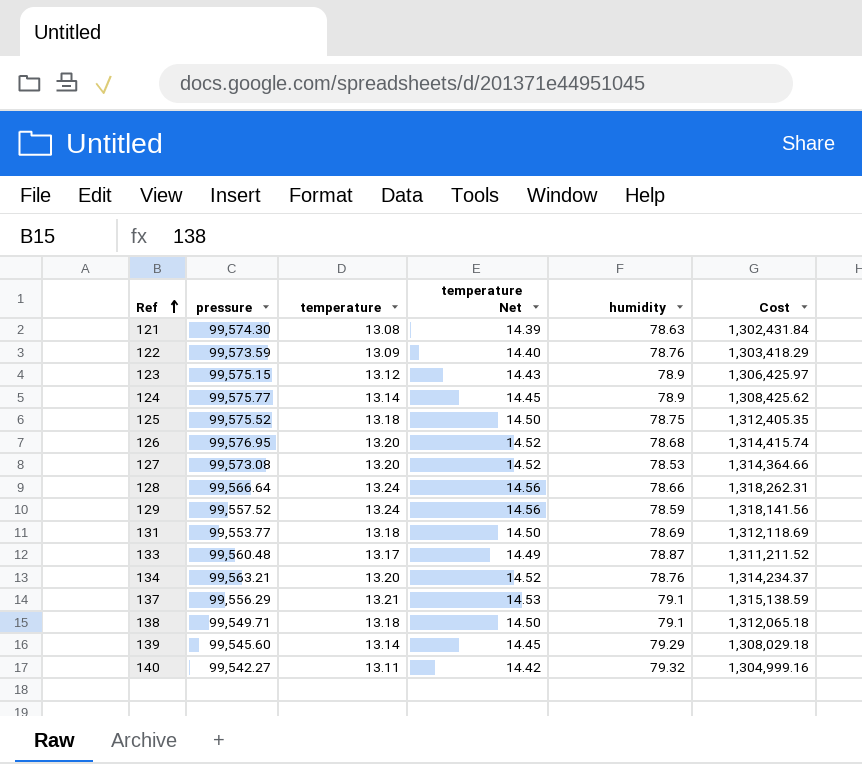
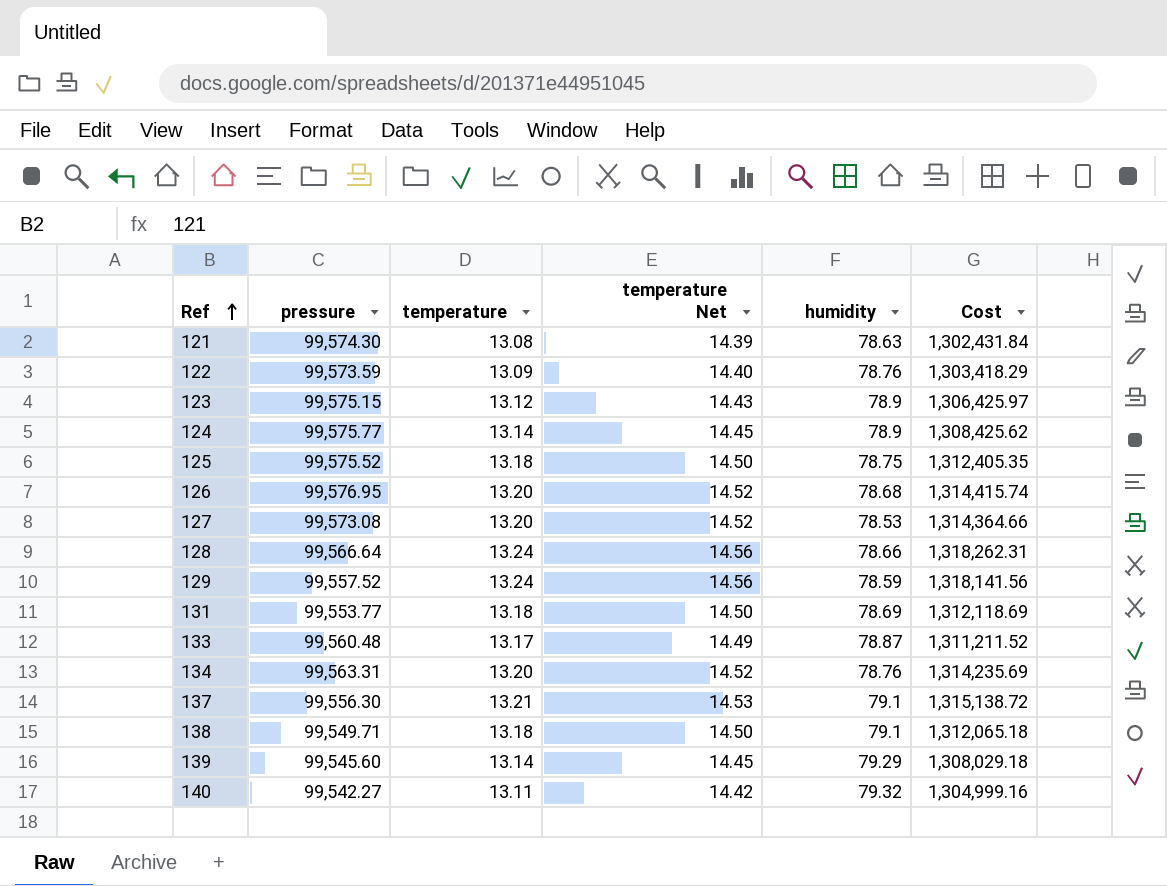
134 | pressure: 99,563.21 -> 99,563.31
134 | Cost: 1,314,234.37 -> 1,314,235.69
137 | pressure: 99,556.29 -> 99,556.30
137 | Cost: 1,315,138.59 -> 1,315,138.72

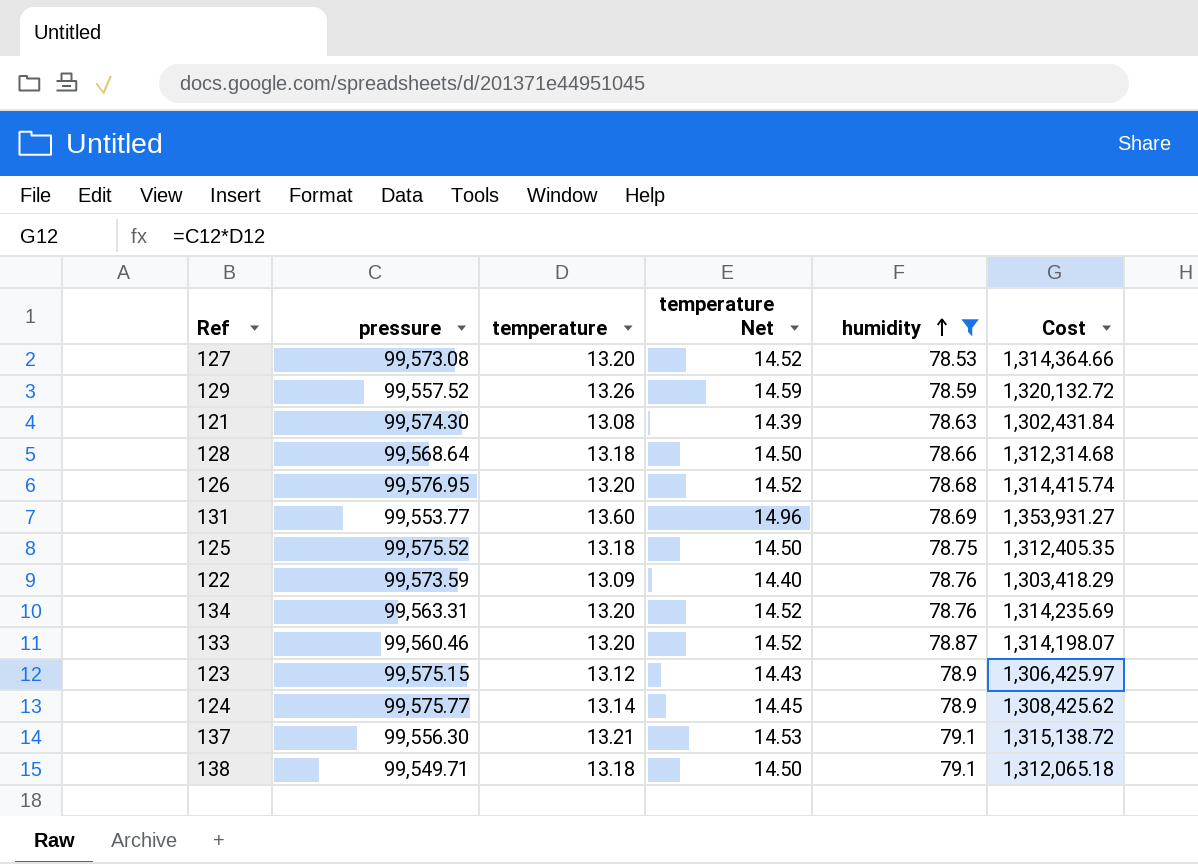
filter: none -> humidity <= 79.1
row order: Ref ascending -> humidity ascending
129 | temperature: 13.24 -> 13.26
129 | temperature Net: 14.56 -> 14.59
129 | Cost: 1,318,141.56 -> 1,320,132.72
128 | pressure: 99,566.64 -> 99,568.64
128 | temperature: 13.24 -> 13.18
128 | temperature Net: 14.56 -> 14.50
128 | Cost: 1,318,262.31 -> 1,312,314.68
131 | temperature: 13.18 -> 13.60
131 | temperature Net: 14.50 -> 14.96
131 | Cost: 1,312,118.69 -> 1,353,931.27
133 | pressure: 99,560.48 -> 99,560.46
133 | temperature: 13.17 -> 13.20
133 | temperature Net: 14.49 -> 14.52
133 | Cost: 1,311,211.52 -> 1,314,198.07

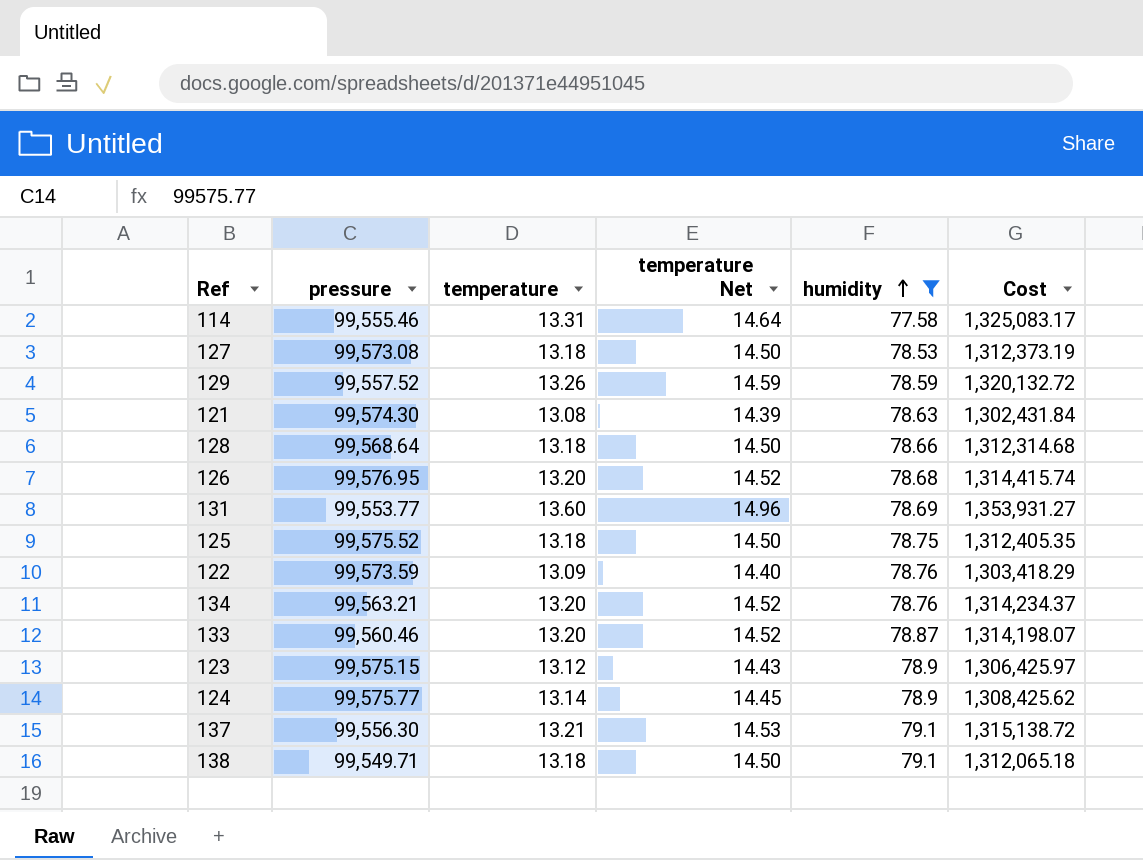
row 114: none -> 99,555.46 | 13.31 | 14.64 | 77.58 | 1,325,083.17
127 | temperature: 13.20 -> 13.18
127 | temperature Net: 14.52 -> 14.50
127 | Cost: 1,314,364.66 -> 1,312,373.19
134 | pressure: 99,563.31 -> 99,563.21
134 | Cost: 1,314,235.69 -> 1,314,234.37

